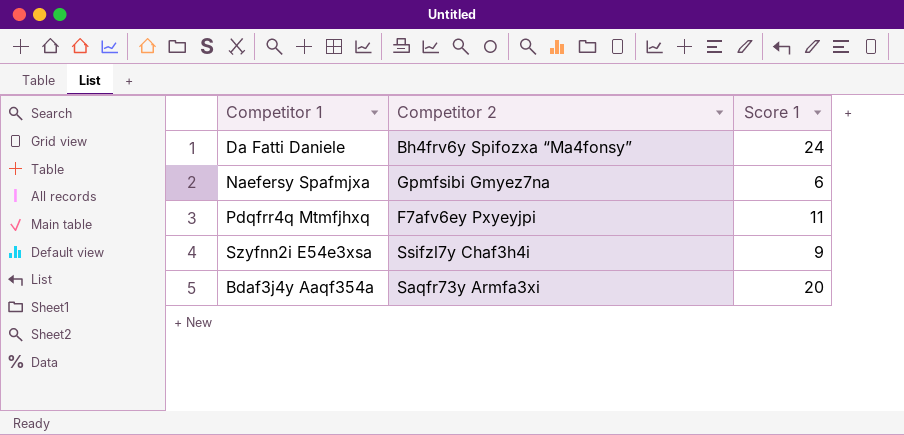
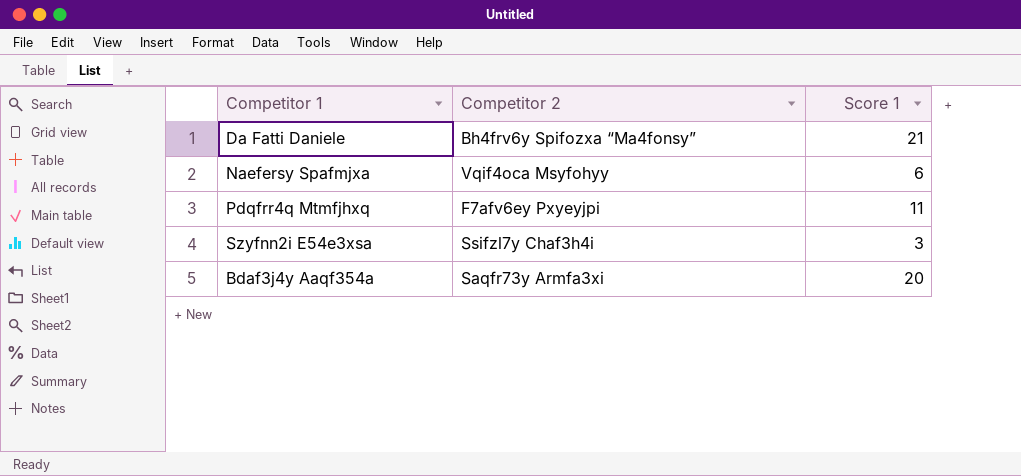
Da Fatti Daniele | Score 1: 24 -> 21
Naefersy Spafmjxa | Competitor 2: Gpmfsibi Gmyez7na -> Vqif4oca Msyfohyy
Szyfnn2i E54e3xsa | Score 1: 9 -> 3

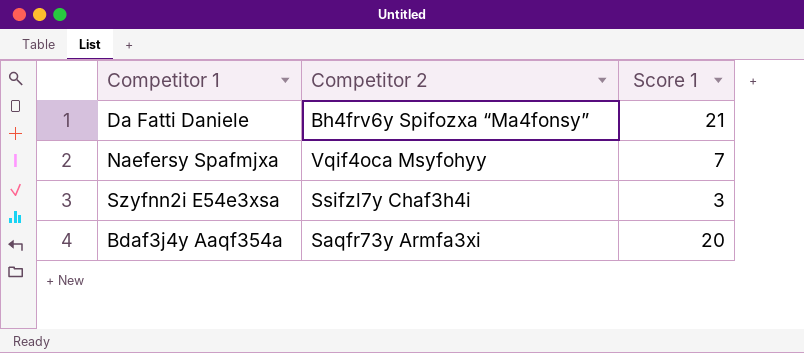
row Pdqfrr4q Mtmfjhxq: F7afv6ey Pxyeyjpi | 11 -> none
Naefersy Spafmjxa | Score 1: 6 -> 7

